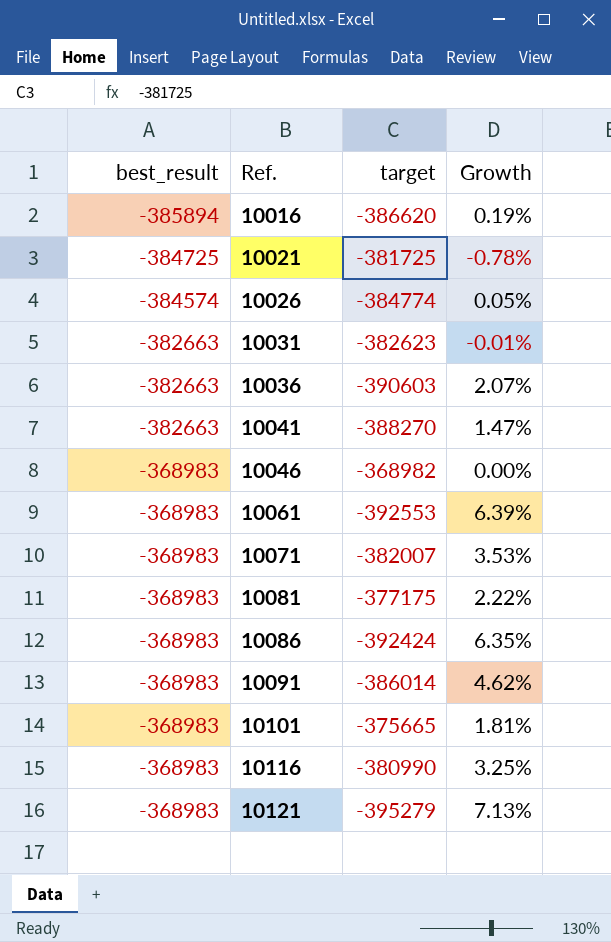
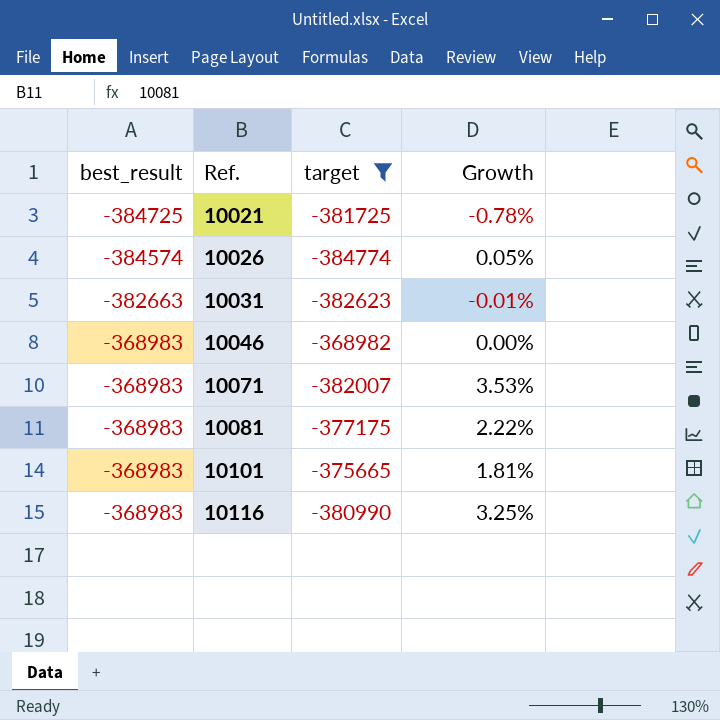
filter: none -> target >= -384774

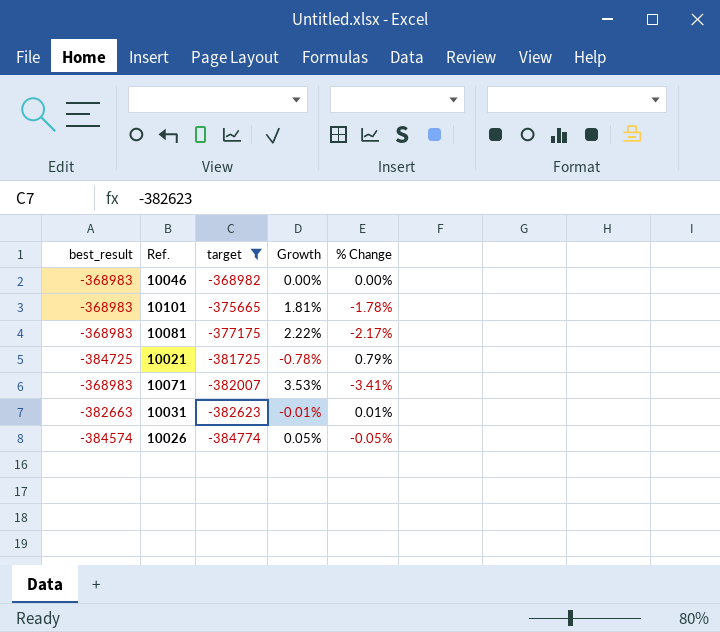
row order: best_result ascending -> target descending
column % Change | formula: none -> ([best_result] - [target]) / [target]
row 10116: -368983 | -380990 | 3.25% -> none

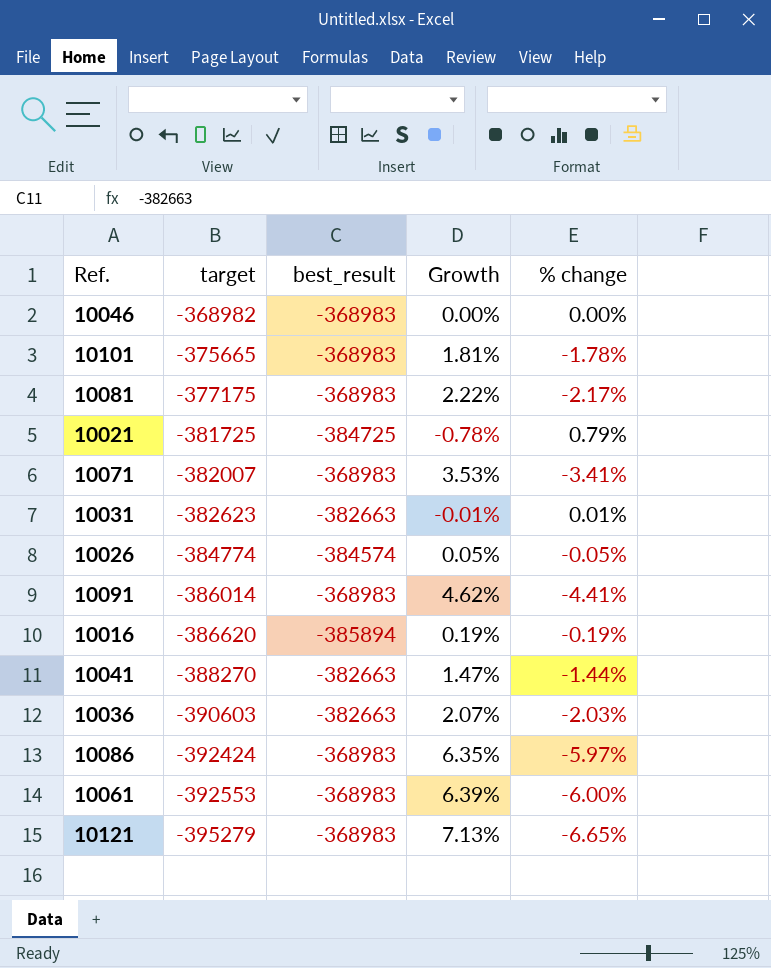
filter: target >= -384774 -> none
column best_result | position: 1 -> 3
column name: % Change -> % change

